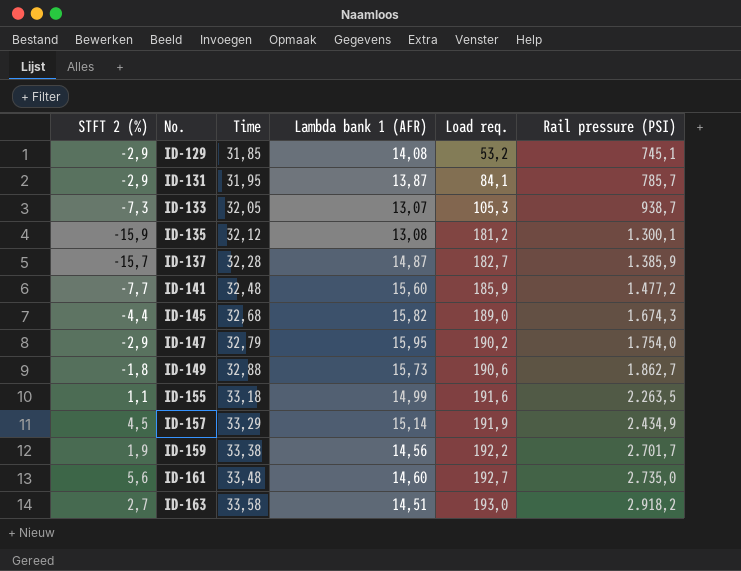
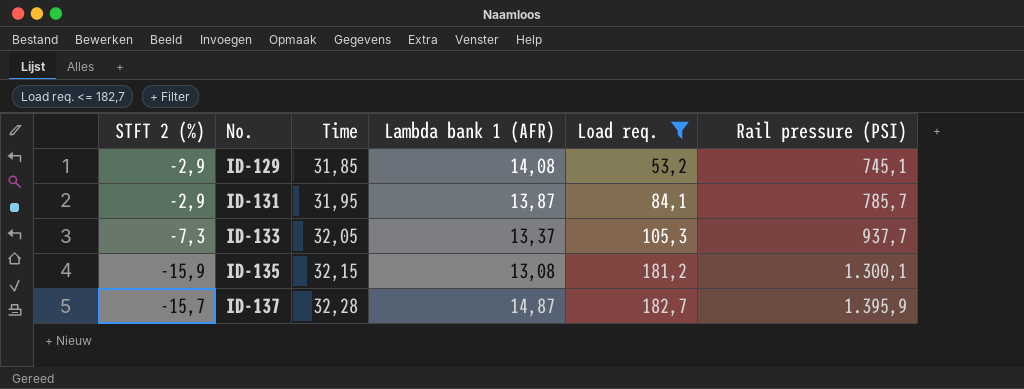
filter: none -> Load req. <= 182,7
ID-133 | Lambda bank 1 (AFR): 13,07 -> 13,37
ID-133 | Rail pressure (PSI): 938,7 -> 937,7
ID-135 | Time: 32,12 -> 32,15
ID-137 | Rail pressure (PSI): 1.385,9 -> 1.395,9

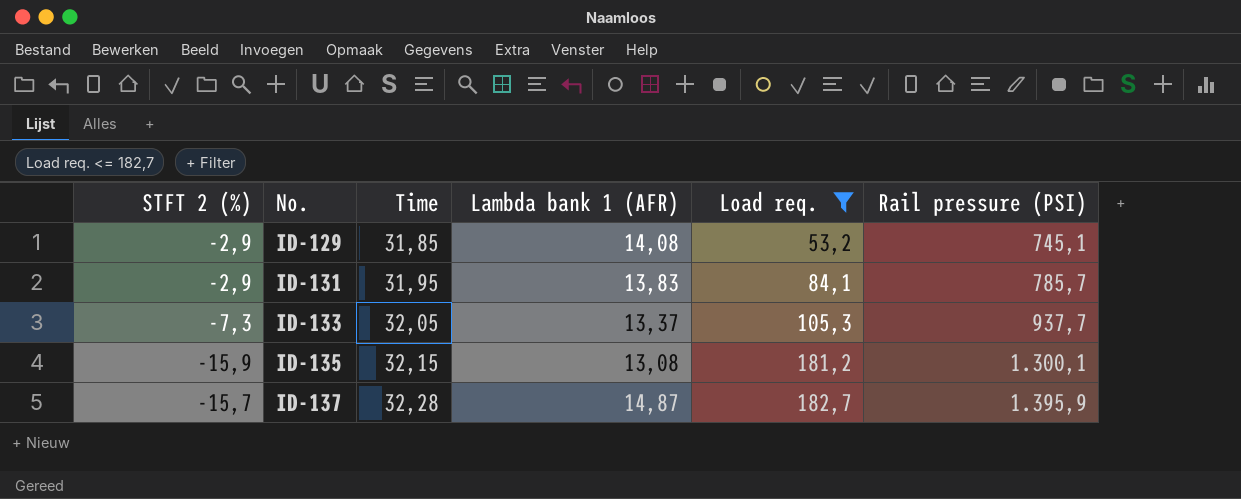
ID-131 | Lambda bank 1 (AFR): 13,87 -> 13,83

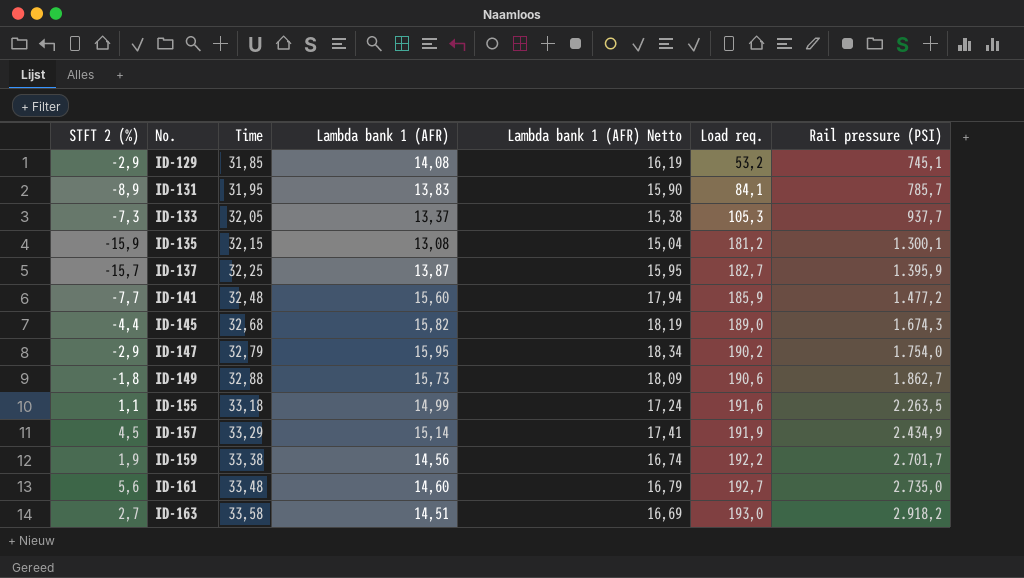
filter: Load req. <= 182,7 -> none
column Lambda bank 1 (AFR) Netto | formula: none -> [Lambda bank 1 (AFR)] * 1,15
ID-131 | STFT 2 (%): -2,9 -> -8,9
ID-137 | Time: 32,28 -> 32,25
ID-137 | Lambda bank 1 (AFR): 14,87 -> 13,87

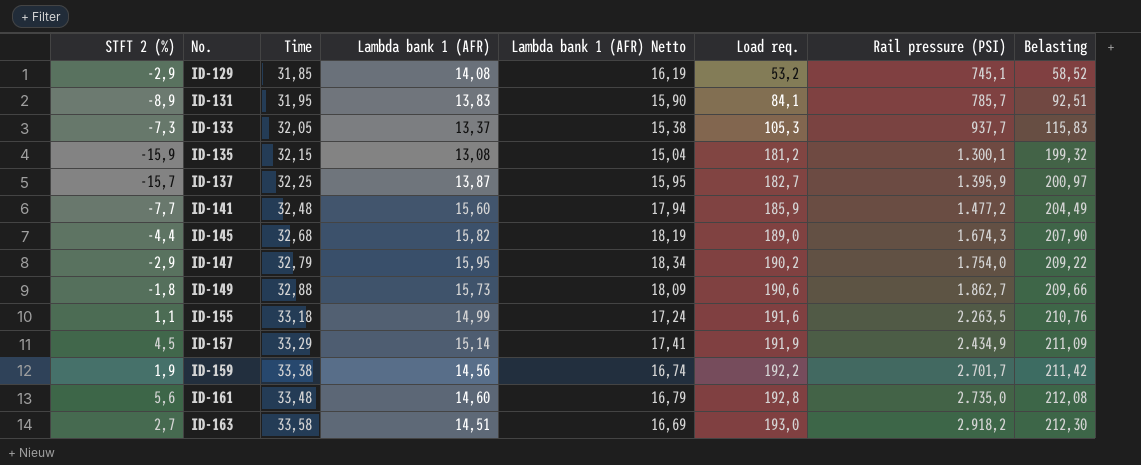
column Belasting | formula: none -> [Load req.] * 1,1
ID-161 | Load req.: 192,7 -> 192,8

